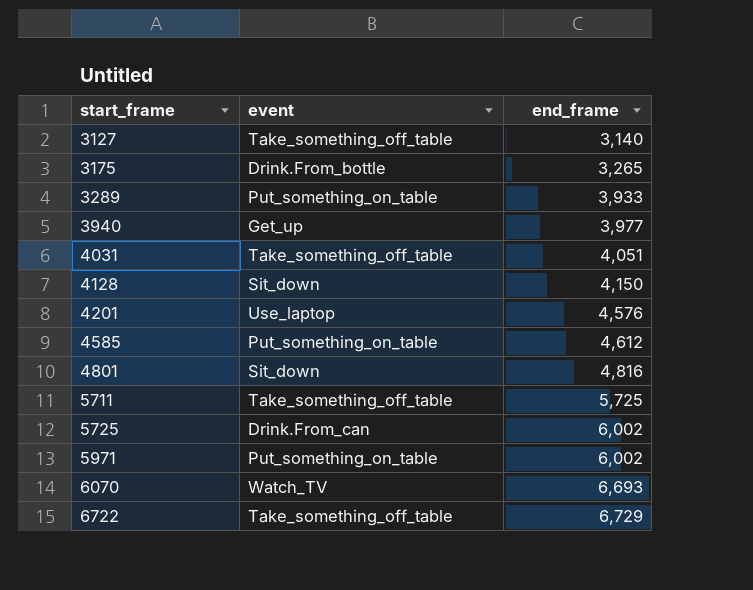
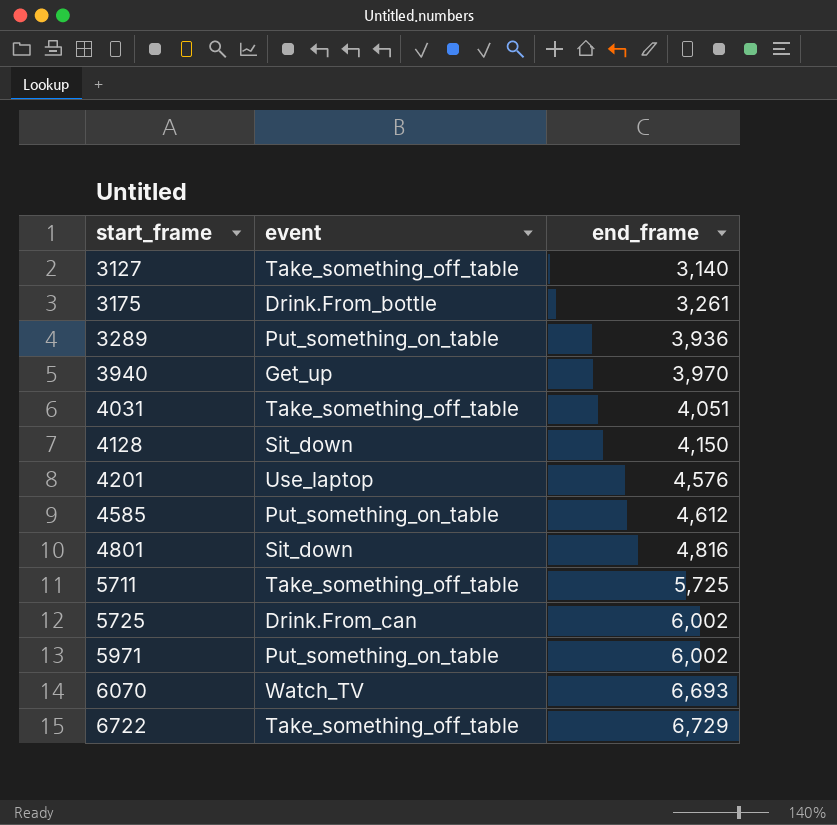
3175 | end_frame: 3,265 -> 3,261
3289 | end_frame: 3,933 -> 3,936
3940 | end_frame: 3,977 -> 3,970

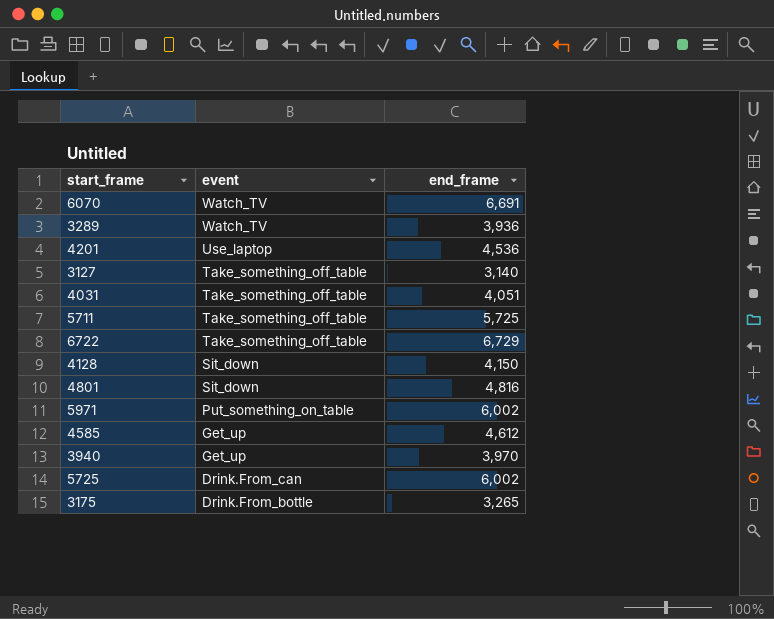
row order: start_frame ascending -> event descending
6070 | end_frame: 6,693 -> 6,691
3289 | event: Put_something_on_table -> Watch_TV
4201 | end_frame: 4,576 -> 4,536
4585 | event: Put_something_on_table -> Get_up
3175 | end_frame: 3,261 -> 3,265

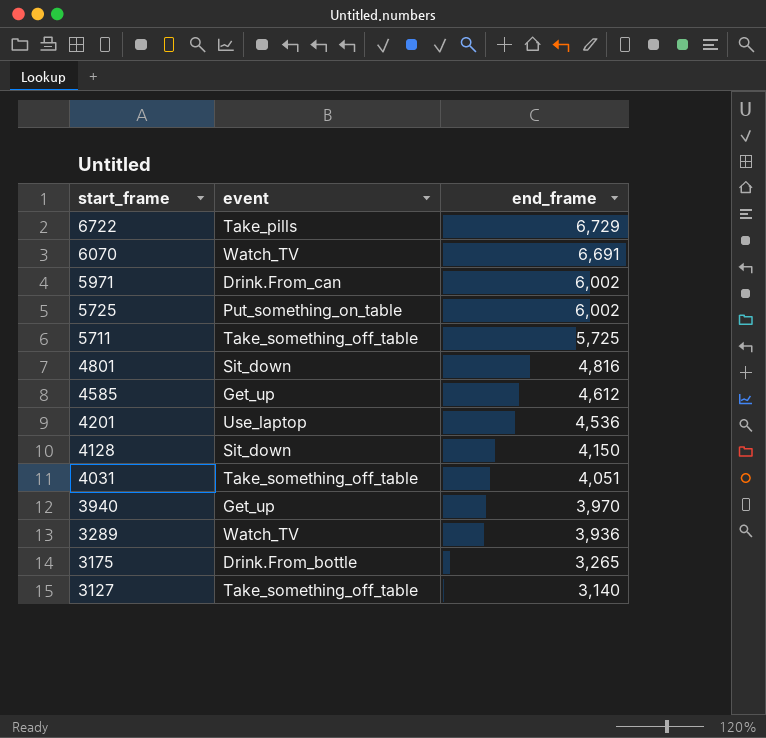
row order: event descending -> start_frame descending
6722 | event: Take_something_off_table -> Take_pills
5971 | event: Put_something_on_table -> Drink.From_can
5725 | event: Drink.From_can -> Put_something_on_table

